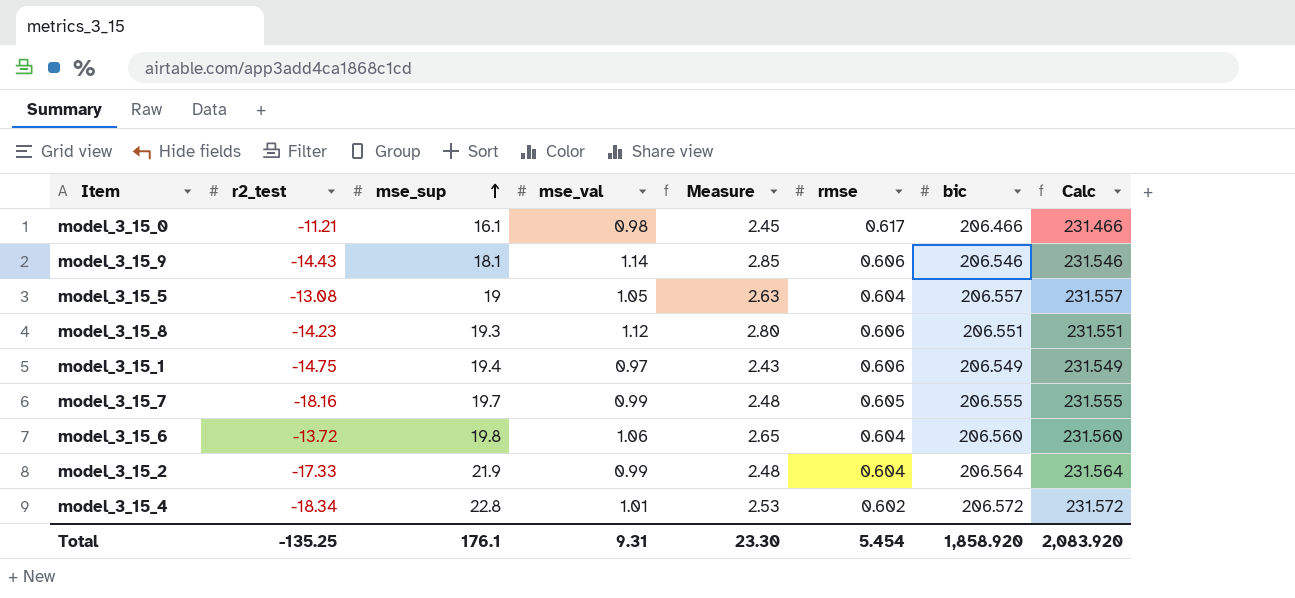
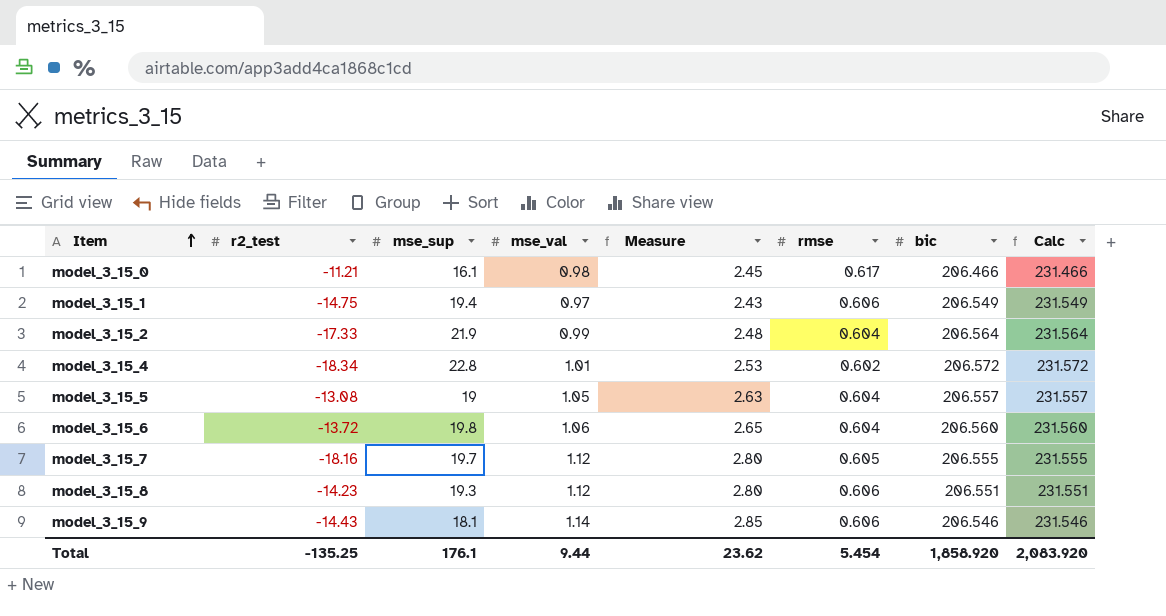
row order: mse_sup ascending -> Item ascending
model_3_15_7 | mse_val: 0.99 -> 1.12
model_3_15_7 | Measure: 2.48 -> 2.80
Total | mse_val: 9.31 -> 9.44
Total | Measure: 23.30 -> 23.62

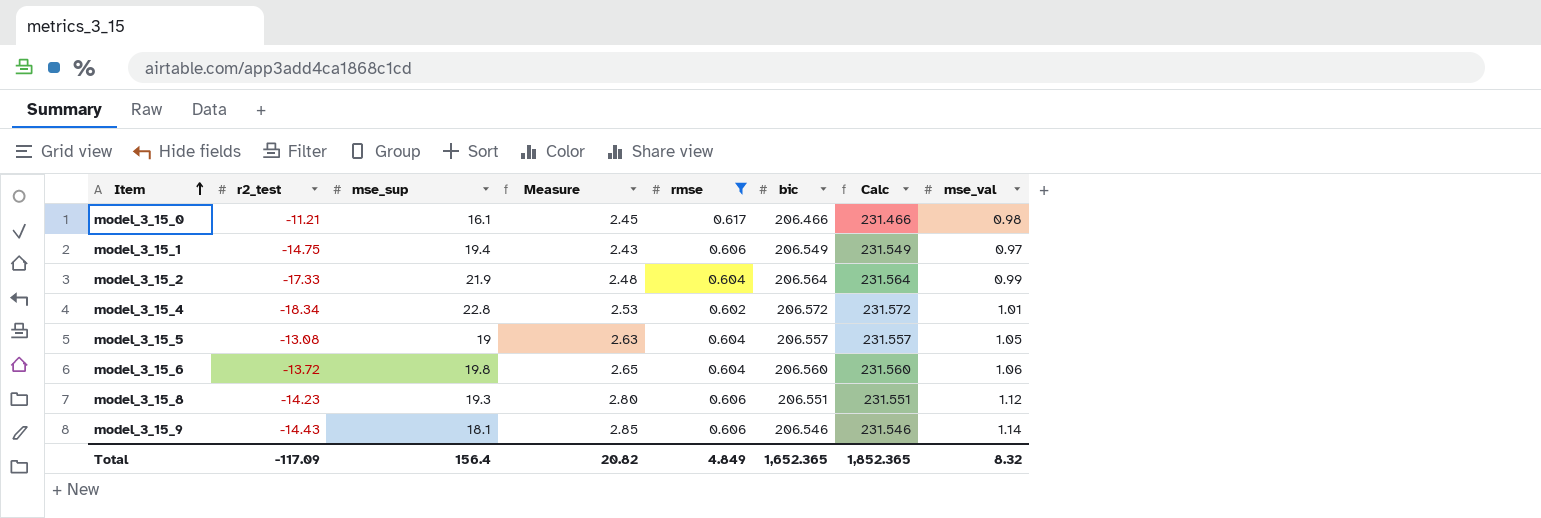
filter: none -> rmse != 0.605
column mse_val | position: 4 -> 8
Total | r2_test: -135.25 -> -117.09
Total | mse_sup: 176.1 -> 156.4
Total | Measure: 23.62 -> 20.82
Total | rmse: 5.454 -> 4.849
Total | bic: 1,858.920 -> 1,652.365
Total | Calc: 2,083.920 -> 1,852.365
Total | mse_val: 9.44 -> 8.32

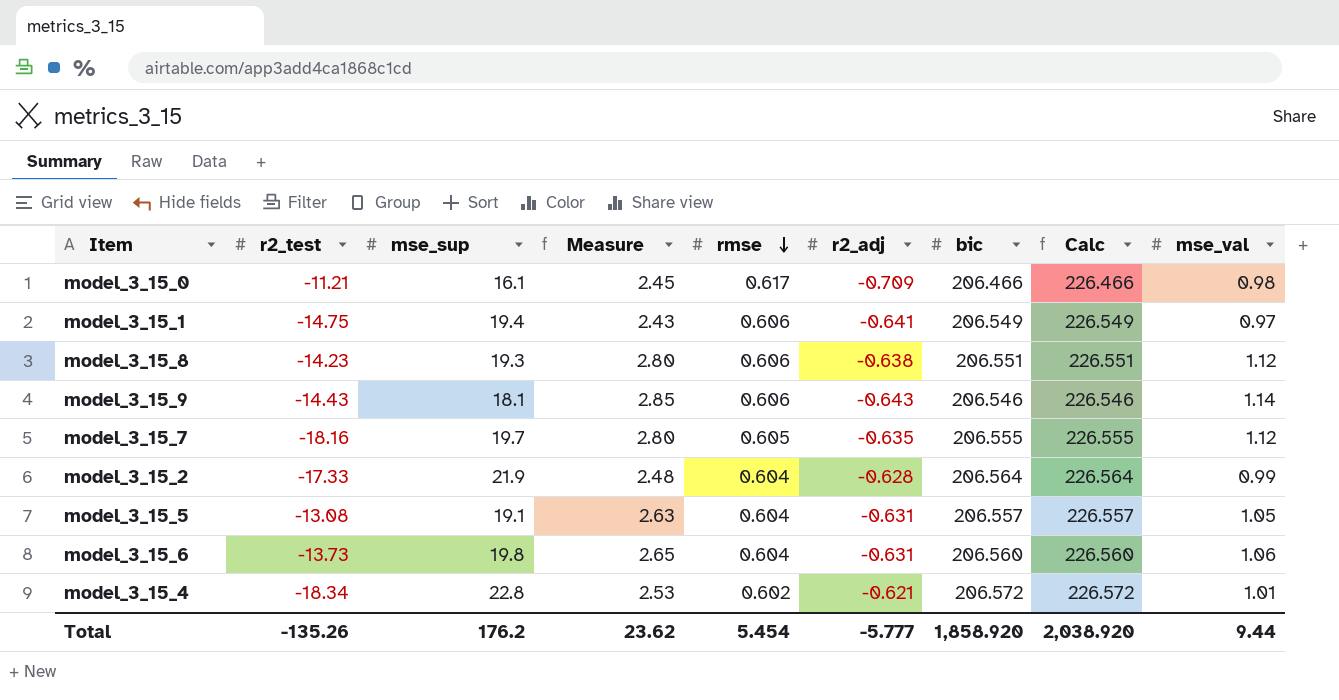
filter: rmse != 0.605 -> none
row order: Item ascending -> rmse descending
column r2_adj | position: none -> 6
column Calc | formula: [bic] + 25 -> [bic] + 20
model_3_15_5 | mse_sup: 19 -> 19.1
model_3_15_6 | r2_test: -13.72 -> -13.73
Total | r2_test: -117.09 -> -135.26
Total | mse_sup: 156.4 -> 176.2
Total | Measure: 20.82 -> 23.62
Total | rmse: 4.849 -> 5.454
Total | bic: 1,652.365 -> 1,858.920
Total | Calc: 1,852.365 -> 2,038.920
Total | mse_val: 8.32 -> 9.44

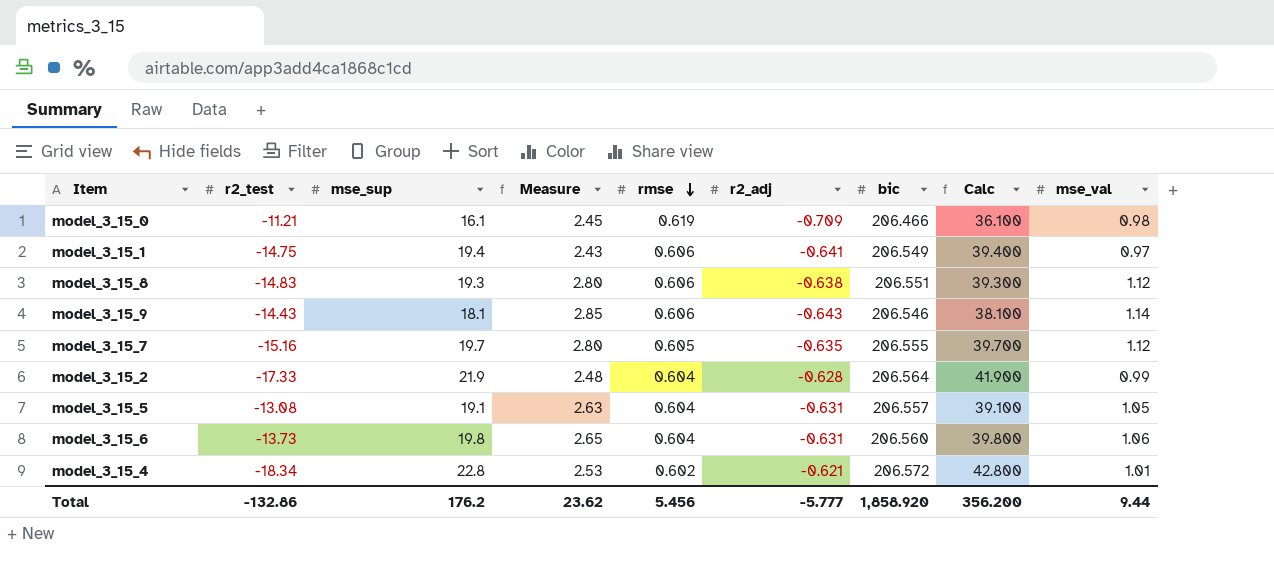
column Calc | formula: [bic] + 20 -> [mse_sup] + 20
model_3_15_0 | rmse: 0.617 -> 0.619
model_3_15_8 | r2_test: -14.23 -> -14.83
model_3_15_7 | r2_test: -18.16 -> -15.16
Total | r2_test: -135.26 -> -132.86
Total | rmse: 5.454 -> 5.456
Total | Calc: 2,038.920 -> 356.200

